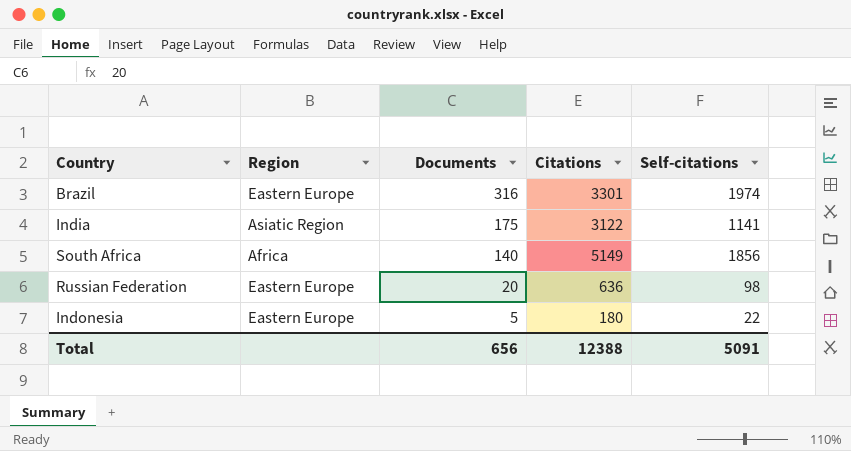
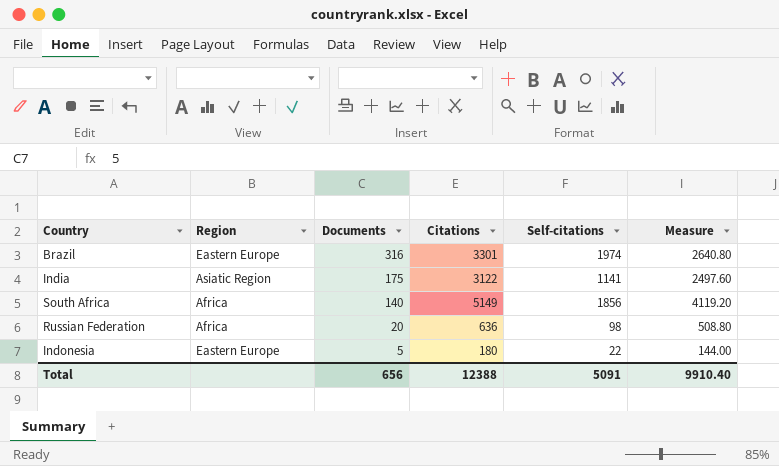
column Measure | formula: none -> [Citations] * 0.8
Russian Federation | Region: Eastern Europe -> Africa

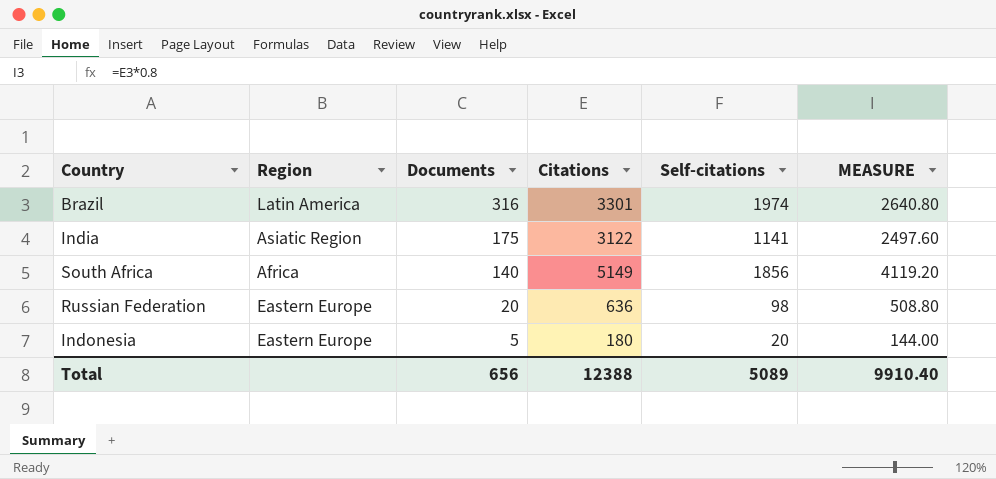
column name: Measure -> MEASURE
Brazil | Region: Eastern Europe -> Latin America
Russian Federation | Region: Africa -> Eastern Europe
Indonesia | Self-citations: 22 -> 20
Total | Self-citations: 5091 -> 5089

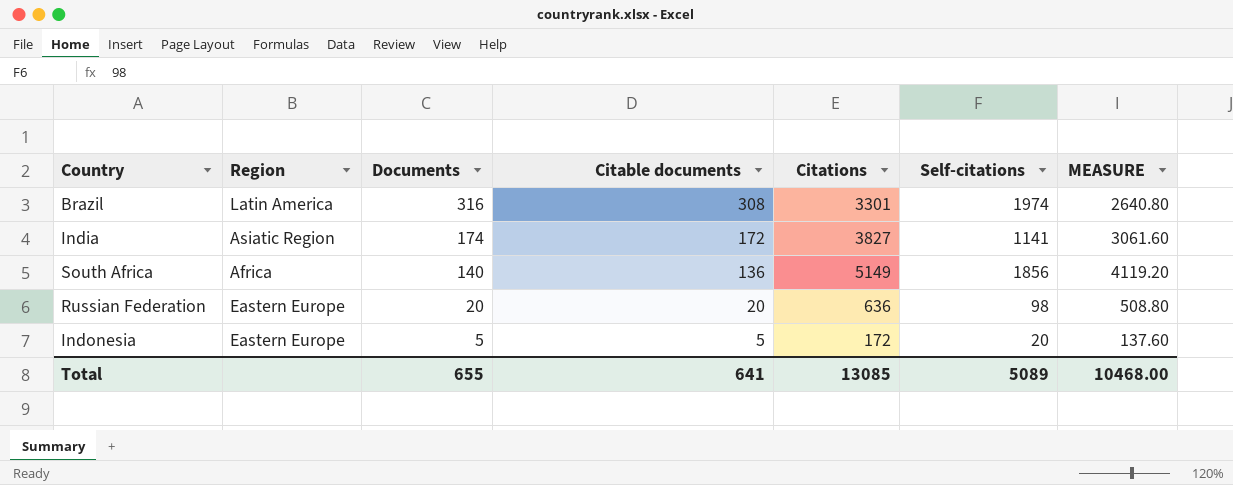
column Citable documents | position: none -> 4
India | Documents: 175 -> 174
India | Citations: 3122 -> 3827
India | MEASURE: 2497.60 -> 3061.60
Indonesia | Citations: 180 -> 172
Indonesia | MEASURE: 144.00 -> 137.60
Total | Documents: 656 -> 655
Total | Citations: 12388 -> 13085
Total | MEASURE: 9910.40 -> 10468.00

